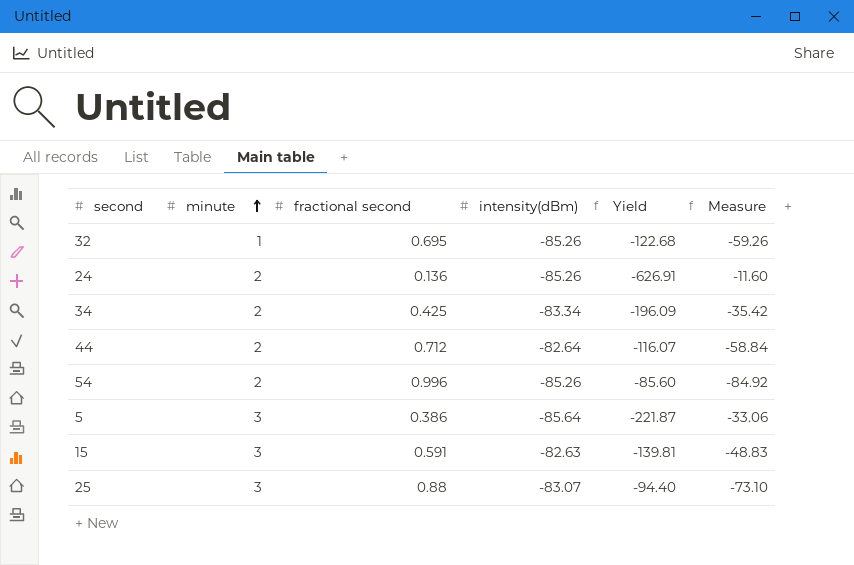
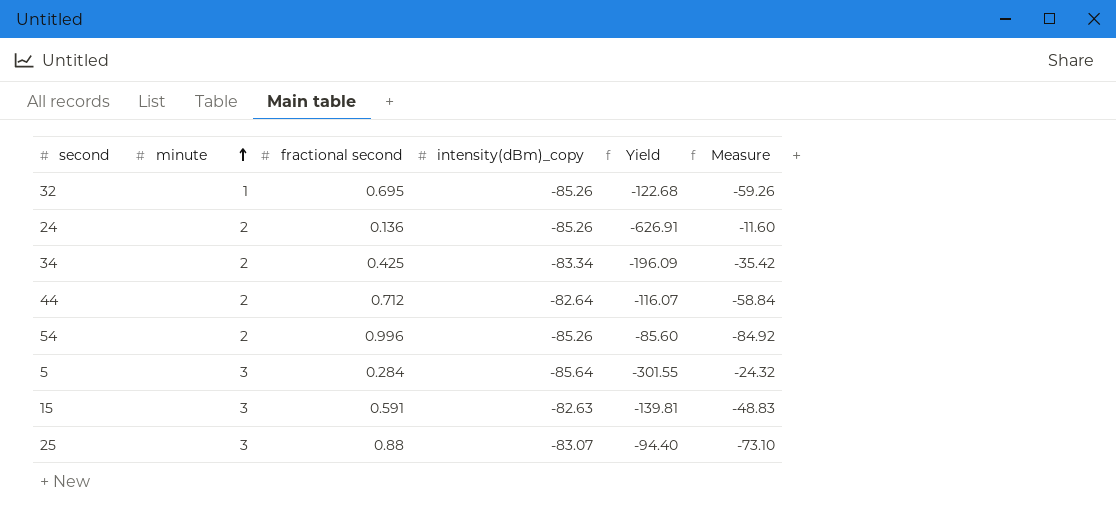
column name: intensity(dBm) -> intensity(dBm)_copy
5 | fractional second: 0.386 -> 0.284
5 | Yield: -221.87 -> -301.55
5 | Measure: -33.06 -> -24.32

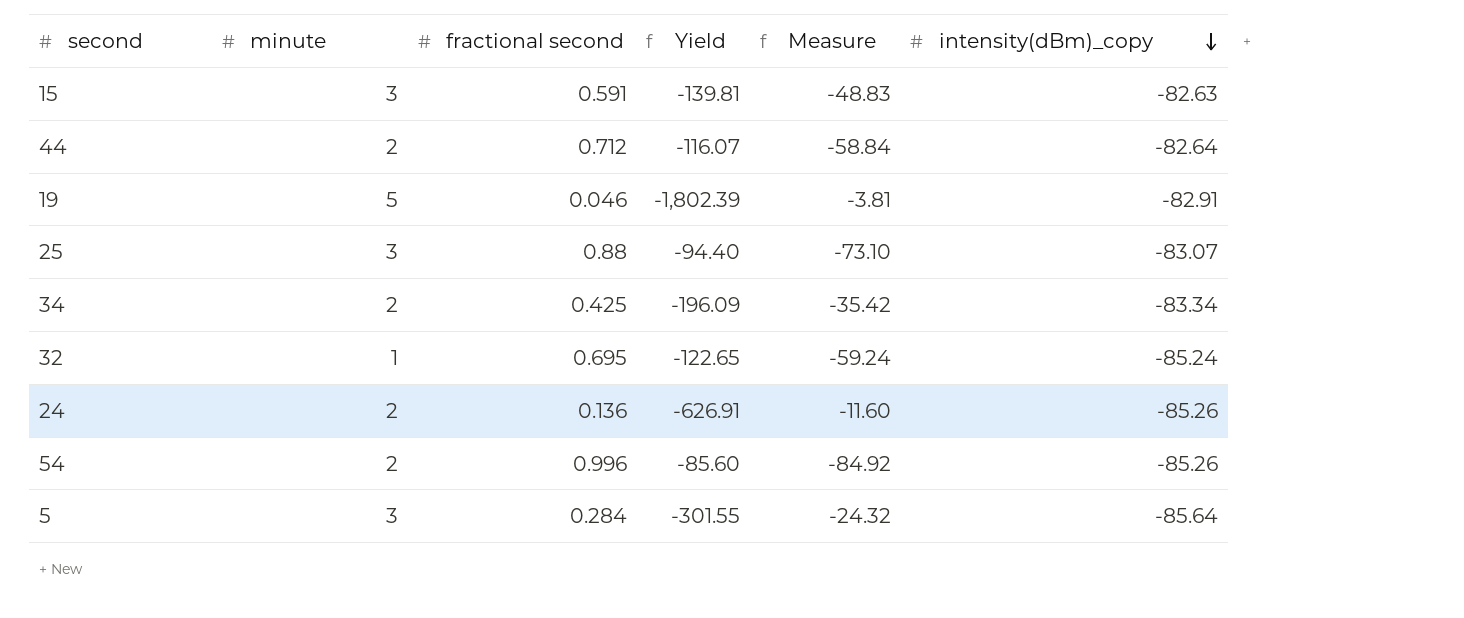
row order: minute ascending -> intensity(dBm)_copy descending
column intensity(dBm)_copy | position: 4 -> 6
row 19: none -> 5 | 0.046 | -1,802.39 | -3.81 | -82.91
32 | Yield: -122.68 -> -122.65
32 | Measure: -59.26 -> -59.24
32 | intensity(dBm)_copy: -85.26 -> -85.24

